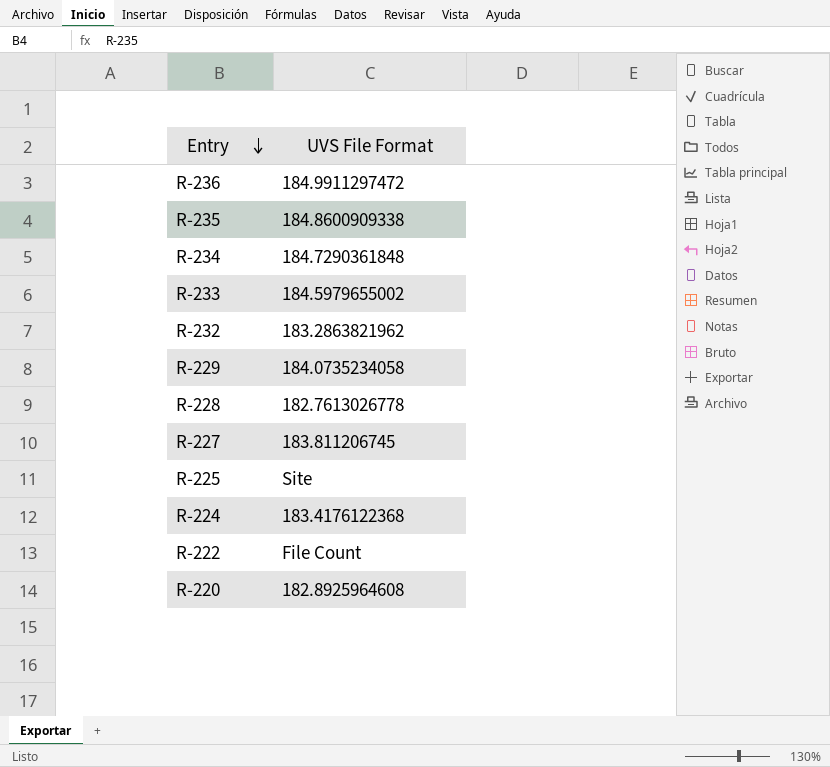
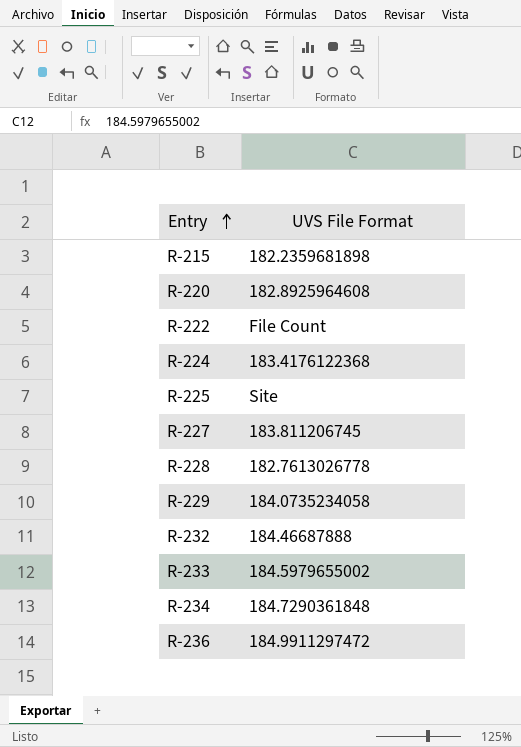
row order: Entry descending -> Entry ascending
row R-235: 184.8600909338 -> none
row R-215: none -> 182.2359681898
R-232 | UVS File Format: 183.2863821962 -> 184.46687888

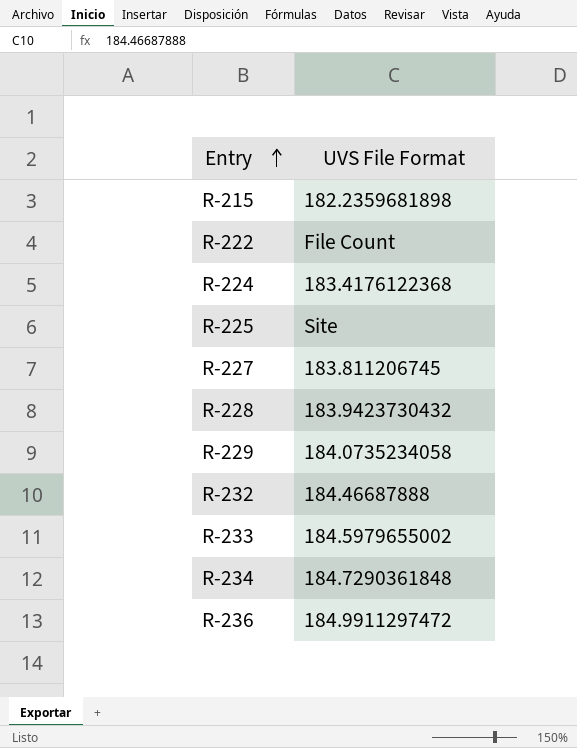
row R-220: 182.8925964608 -> none
R-228 | UVS File Format: 182.7613026778 -> 183.9423730432

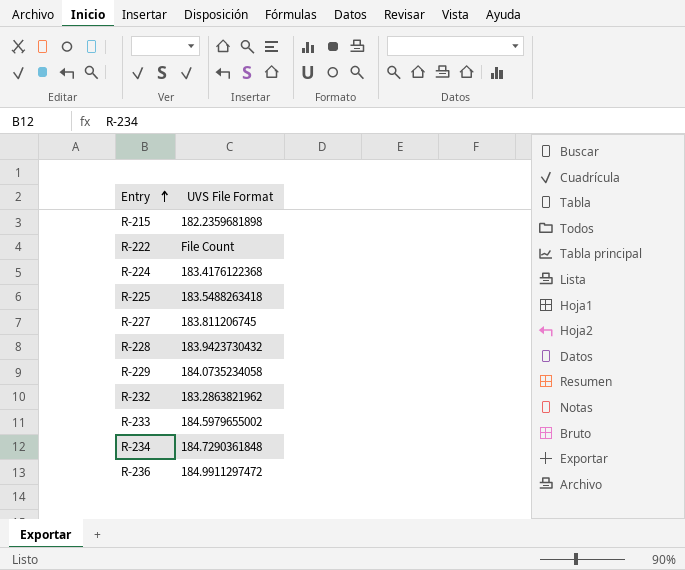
R-225 | UVS File Format: Site -> 183.5488263418
R-232 | UVS File Format: 184.46687888 -> 183.2863821962

